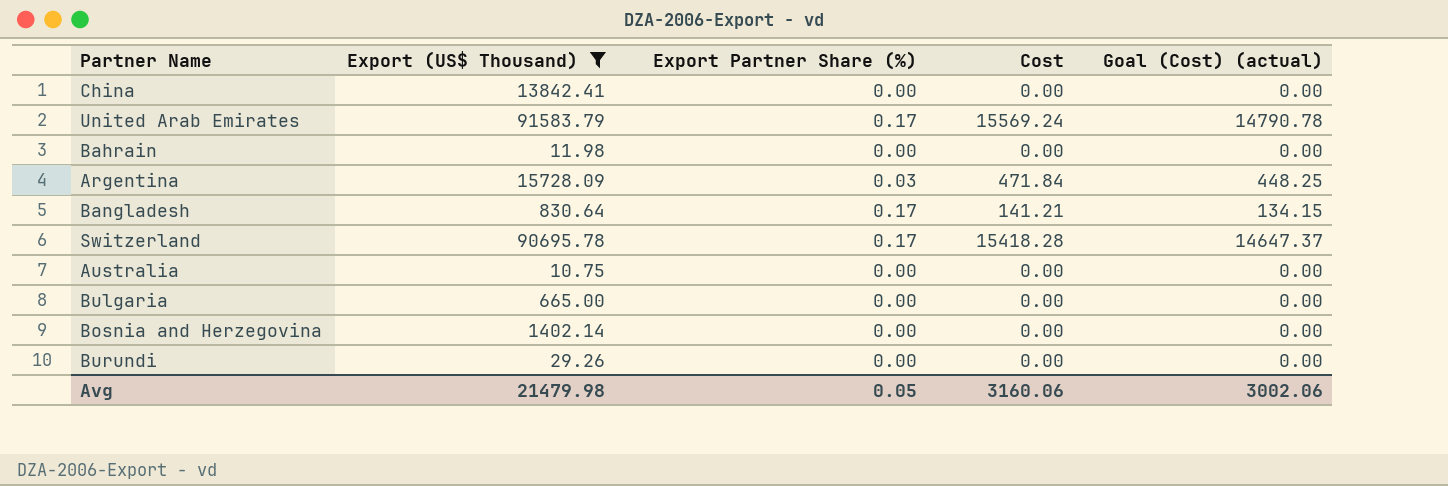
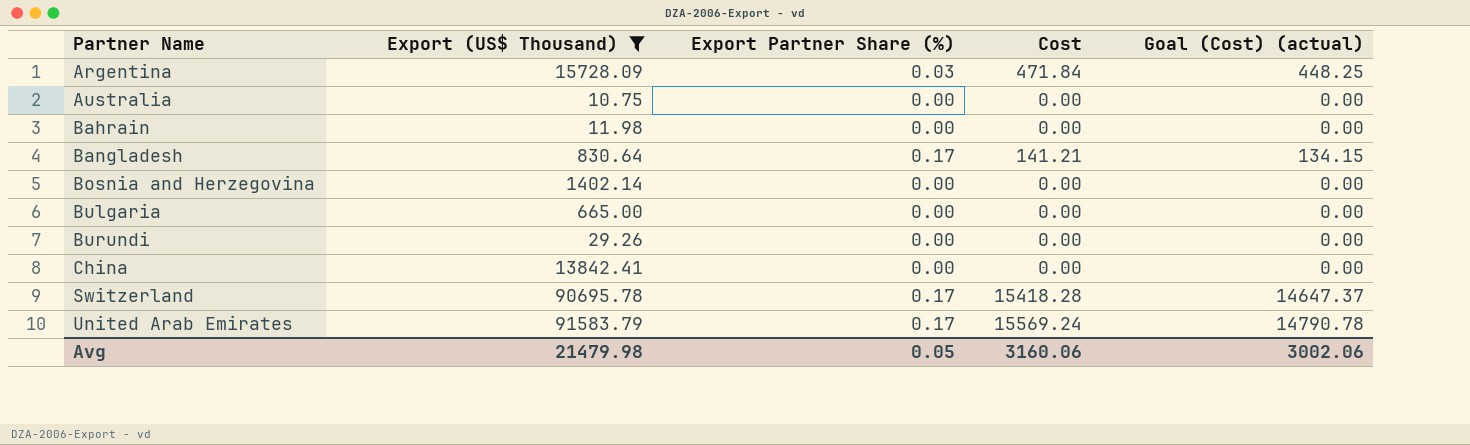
row order: none -> Partner Name ascending

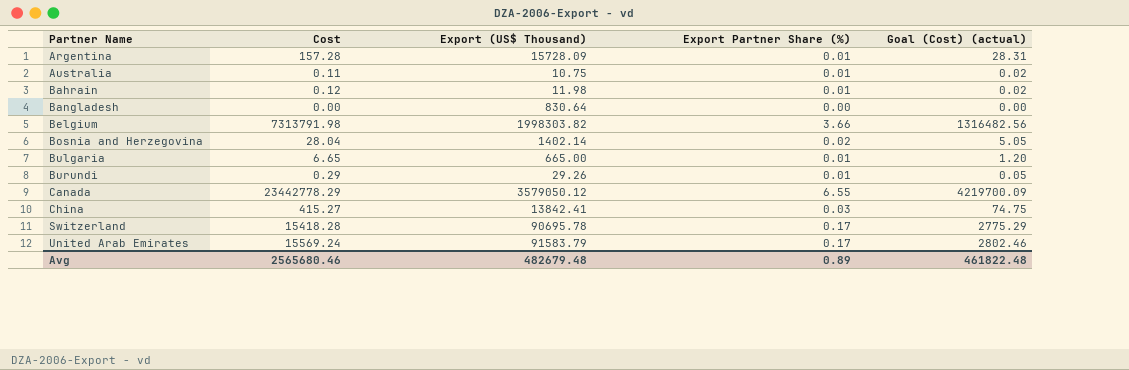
filter: Export (US$ Thousand) <= 91583.79 -> none
column Cost | position: 4 -> 2
column Goal (Cost) (actual) | formula: [Cost] * 0.95 -> [Cost] * 0.18
Argentina | Cost: 471.84 -> 157.28
Argentina | Export Partner Share (%): 0.03 -> 0.01
Australia | Cost: 0.00 -> 0.11
Australia | Export Partner Share (%): 0.00 -> 0.01
Bahrain | Cost: 0.00 -> 0.12
Bahrain | Export Partner Share (%): 0.00 -> 0.01
Bangladesh | Cost: 141.21 -> 0.00
Bangladesh | Export Partner Share (%): 0.17 -> 0.00
Bosnia and Herzegovina | Cost: 0.00 -> 28.04
Bosnia and Herzegovina | Export Partner Share (%): 0.00 -> 0.02
Bulgaria | Cost: 0.00 -> 6.65
Bulgaria | Export Partner Share (%): 0.00 -> 0.01
Burundi | Cost: 0.00 -> 0.29
Burundi | Export Partner Share (%): 0.00 -> 0.01
China | Cost: 0.00 -> 415.27
China | Export Partner Share (%): 0.00 -> 0.03
Avg | Cost: 3160.06 -> 2565680.46
Avg | Export (US$ Thousand): 21479.98 -> 482679.48
Avg | Export Partner Share (%): 0.05 -> 0.89
Avg | Goal (Cost) (actual): 3002.06 -> 461822.48

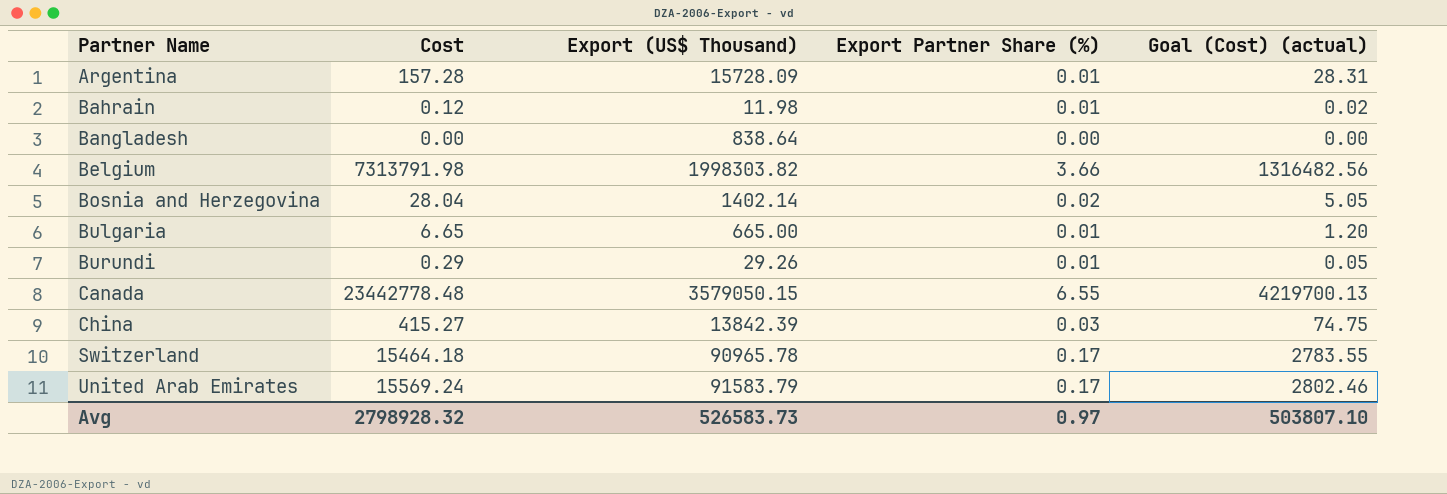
row Australia: 0.11 | 10.75 | 0.01 | 0.02 -> none
Bangladesh | Export (US$ Thousand): 830.64 -> 838.64
Canada | Cost: 23442778.29 -> 23442778.48
Canada | Export (US$ Thousand): 3579050.12 -> 3579050.15
Canada | Goal (Cost) (actual): 4219700.09 -> 4219700.13
China | Export (US$ Thousand): 13842.41 -> 13842.39
Switzerland | Cost: 15418.28 -> 15464.18
Switzerland | Export (US$ Thousand): 90695.78 -> 90965.78
Switzerland | Goal (Cost) (actual): 2775.29 -> 2783.55
Avg | Cost: 2565680.46 -> 2798928.32
Avg | Export (US$ Thousand): 482679.48 -> 526583.73
Avg | Export Partner Share (%): 0.89 -> 0.97
Avg | Goal (Cost) (actual): 461822.48 -> 503807.10

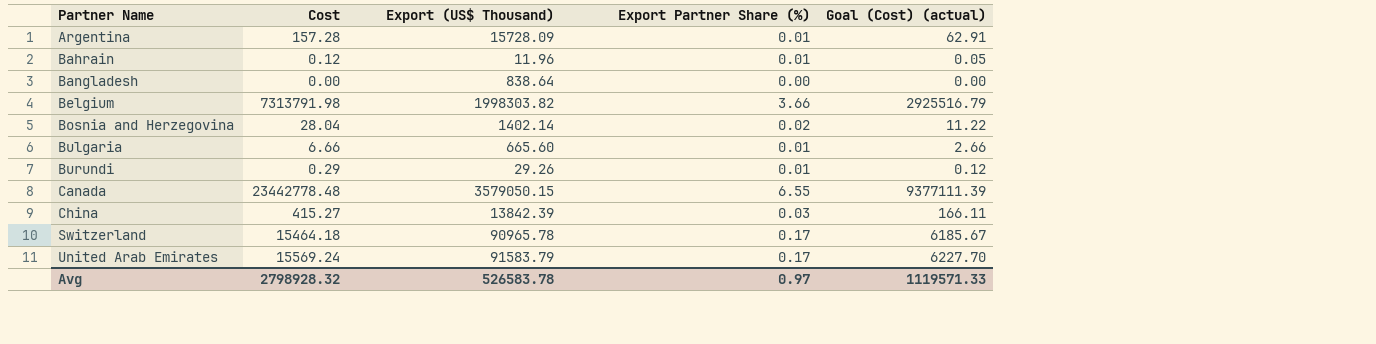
column Goal (Cost) (actual) | formula: [Cost] * 0.18 -> [Cost] * 0.4
Bahrain | Export (US$ Thousand): 11.98 -> 11.96
Bulgaria | Cost: 6.65 -> 6.66
Bulgaria | Export (US$ Thousand): 665.00 -> 665.60
Avg | Export (US$ Thousand): 526583.73 -> 526583.78
Avg | Goal (Cost) (actual): 503807.10 -> 1119571.33

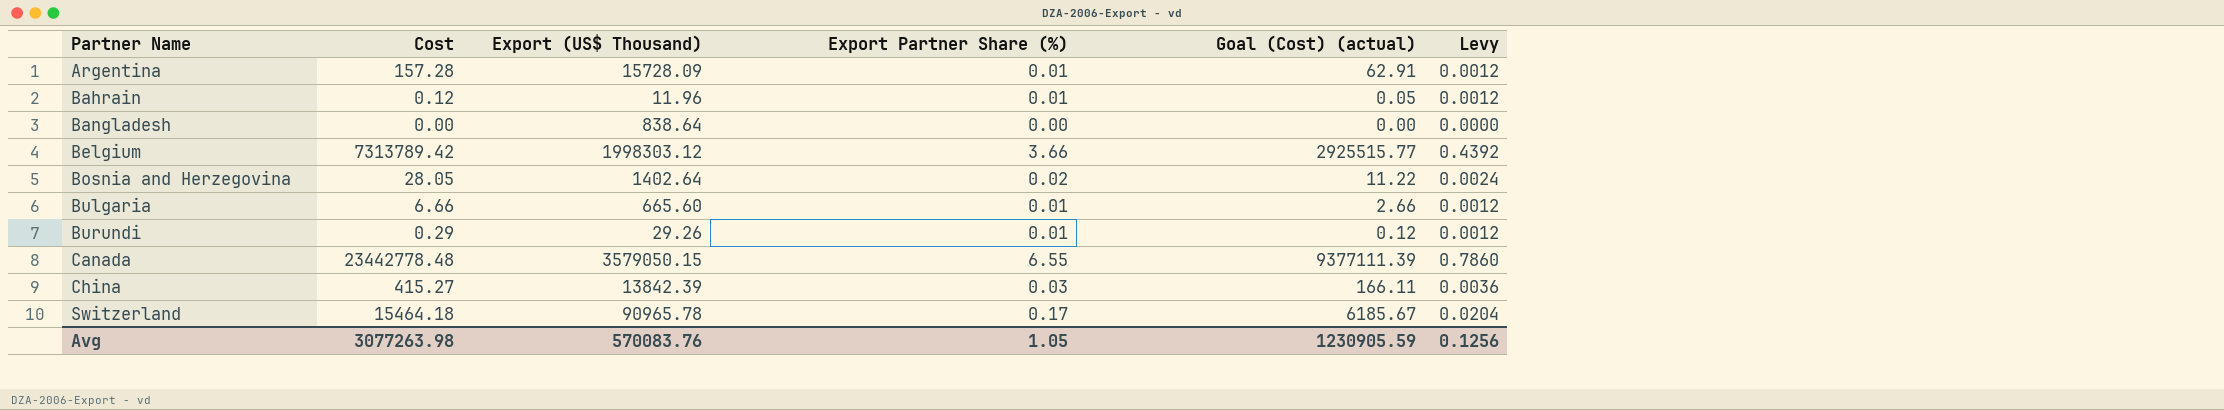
column Levy | formula: none -> [Export Partner Share (%)] * 0.12
row United Arab Emirates: 15569.24 | 91583.79 | 0.17 | 6227.70 -> none
Belgium | Cost: 7313791.98 -> 7313789.42
Belgium | Export (US$ Thousand): 1998303.82 -> 1998303.12
Belgium | Goal (Cost) (actual): 2925516.79 -> 2925515.77
Bosnia and Herzegovina | Cost: 28.04 -> 28.05
Bosnia and Herzegovina | Export (US$ Thousand): 1402.14 -> 1402.64
Avg | Cost: 2798928.32 -> 3077263.98
Avg | Export (US$ Thousand): 526583.78 -> 570083.76
Avg | Export Partner Share (%): 0.97 -> 1.05
Avg | Goal (Cost) (actual): 1119571.33 -> 1230905.59

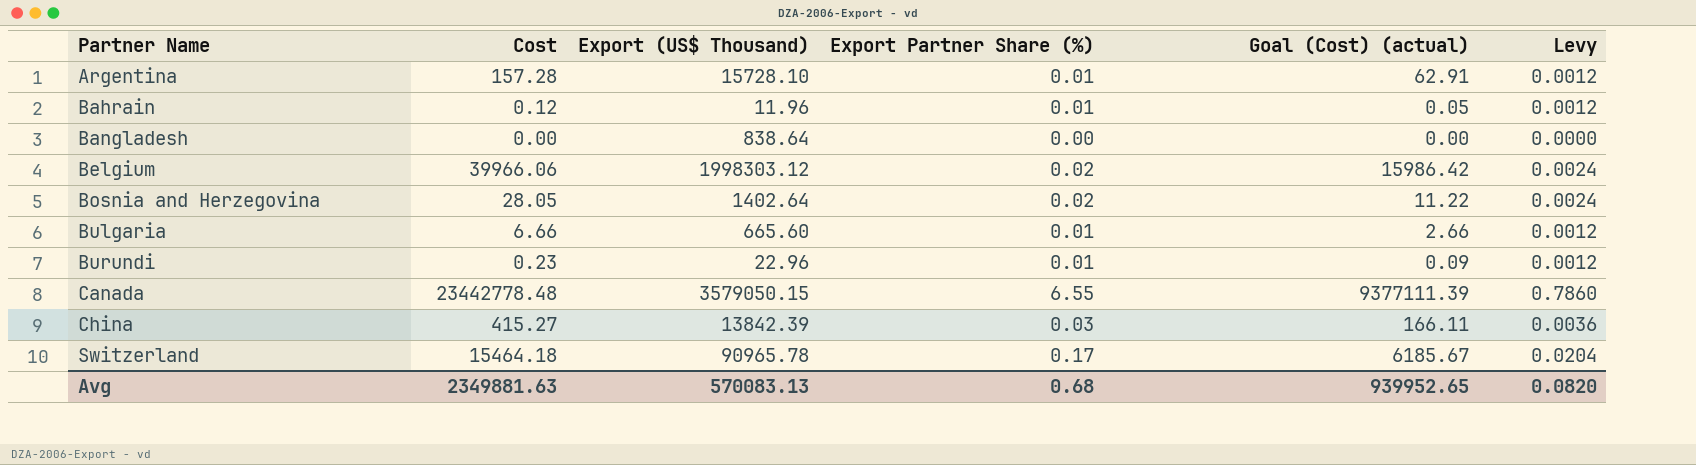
Argentina | Export (US$ Thousand): 15728.09 -> 15728.10
Belgium | Cost: 7313789.42 -> 39966.06
Belgium | Export Partner Share (%): 3.66 -> 0.02
Belgium | Goal (Cost) (actual): 2925515.77 -> 15986.42
Belgium | Levy: 0.4392 -> 0.0024
Burundi | Cost: 0.29 -> 0.23
Burundi | Export (US$ Thousand): 29.26 -> 22.96
Burundi | Goal (Cost) (actual): 0.12 -> 0.09
Avg | Cost: 3077263.98 -> 2349881.63
Avg | Export (US$ Thousand): 570083.76 -> 570083.13
Avg | Export Partner Share (%): 1.05 -> 0.68
Avg | Goal (Cost) (actual): 1230905.59 -> 939952.65
Avg | Levy: 0.1256 -> 0.0820

